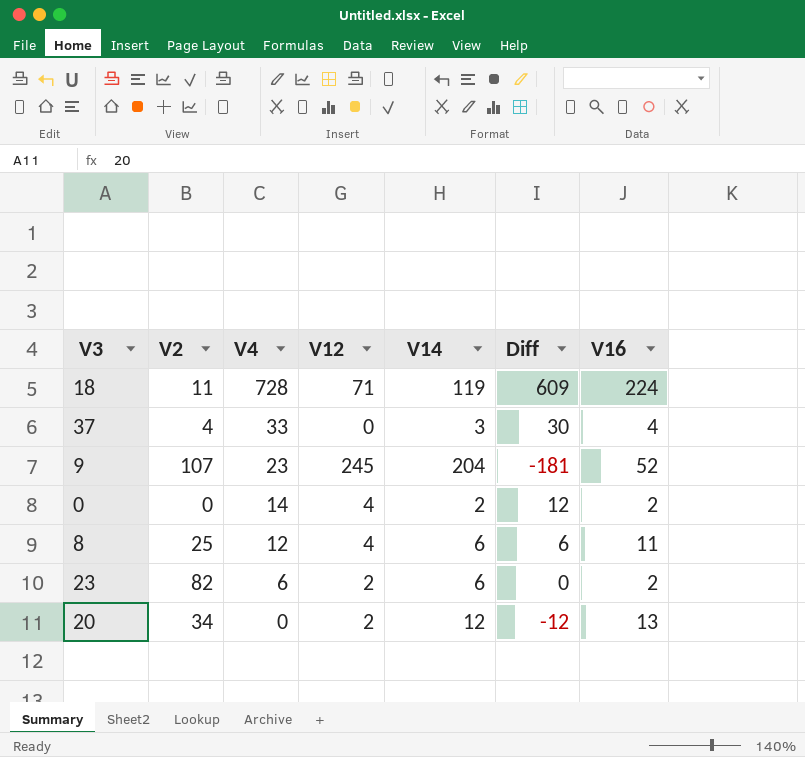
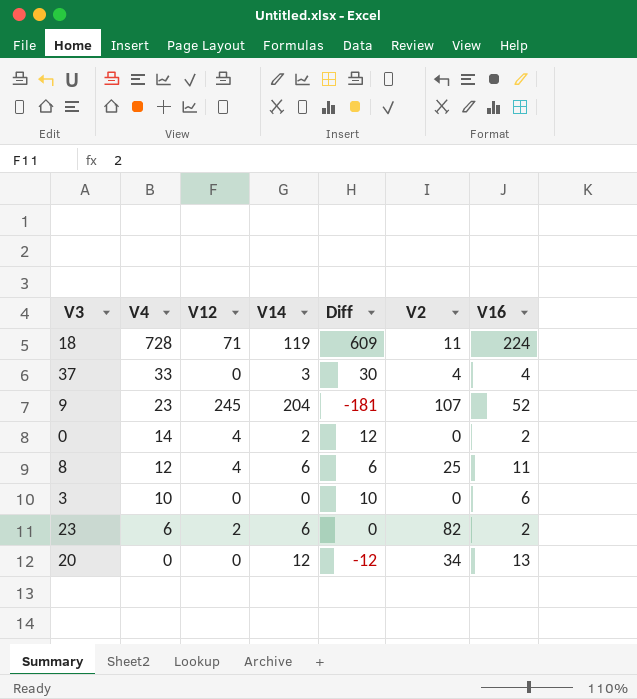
column V2 | position: 2 -> 6
row 3: none -> 10 | 0 | 0 | 10 | 0 | 6
20 | V12: 2 -> 0

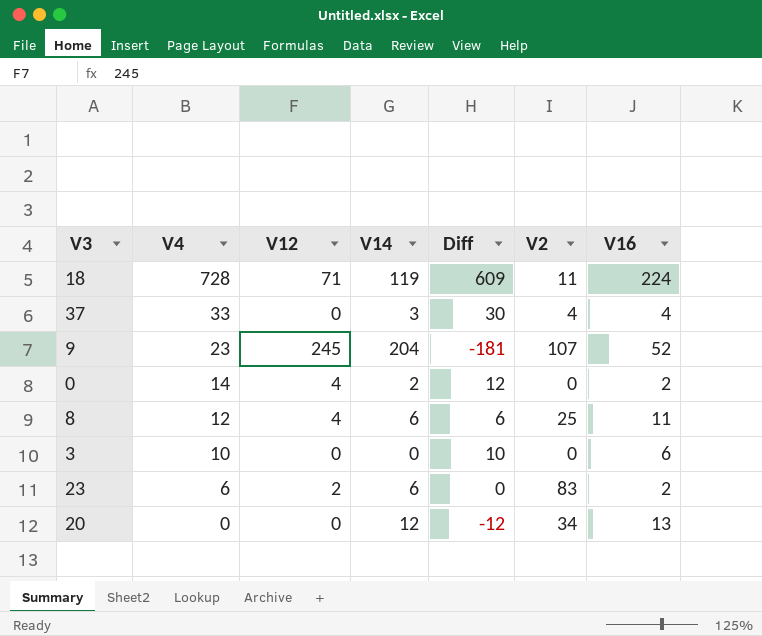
23 | V2: 82 -> 83

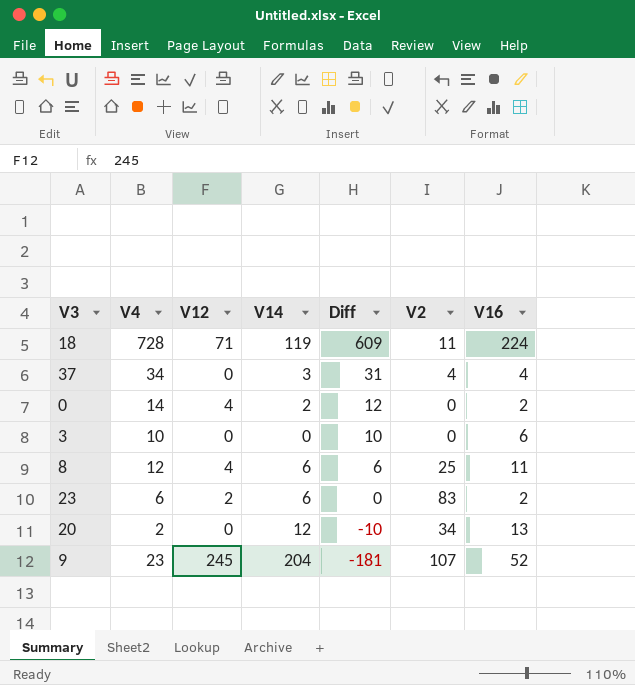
row order: V4 descending -> Diff descending
37 | V4: 33 -> 34
37 | Diff: 30 -> 31
20 | V4: 0 -> 2
20 | Diff: -12 -> -10

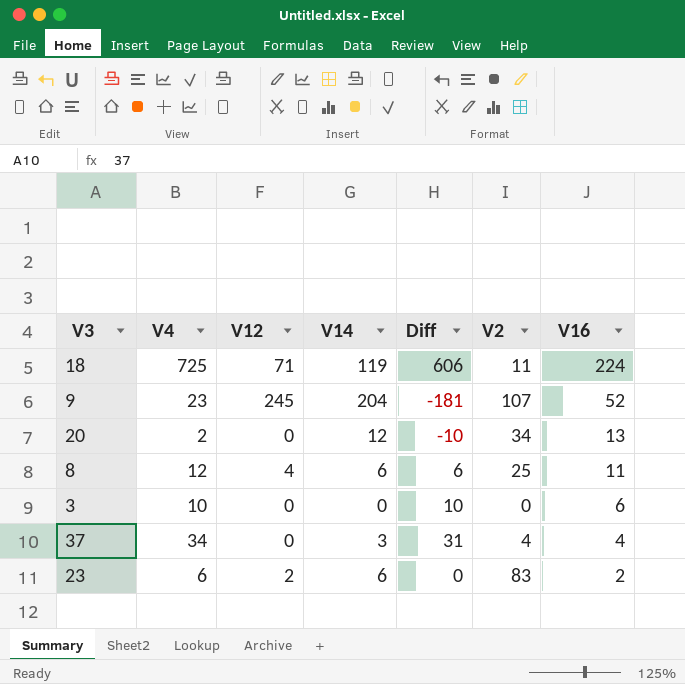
row order: Diff descending -> V16 descending
row 0: 14 | 4 | 2 | 12 | 0 | 2 -> none
18 | V4: 728 -> 725
18 | Diff: 609 -> 606

